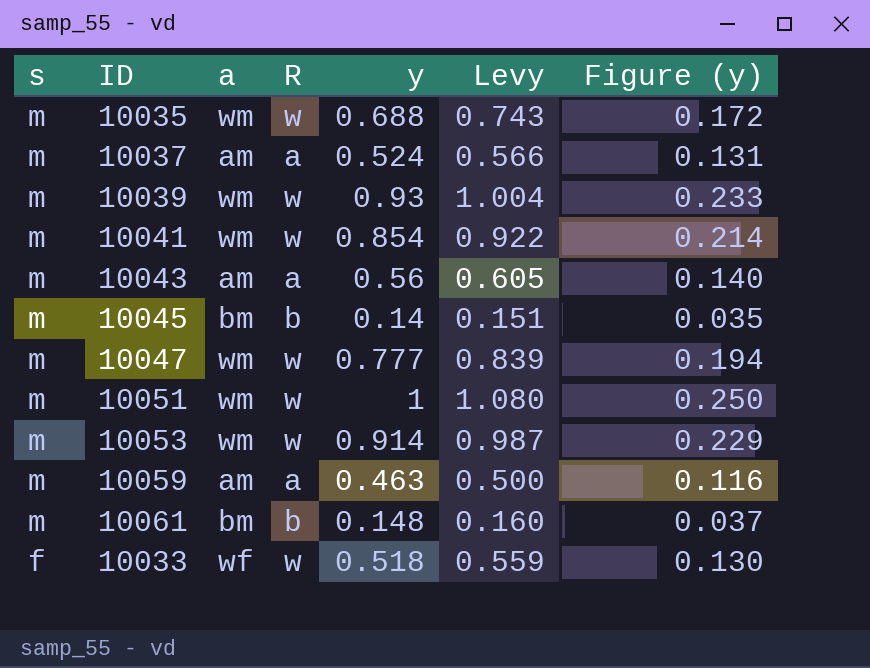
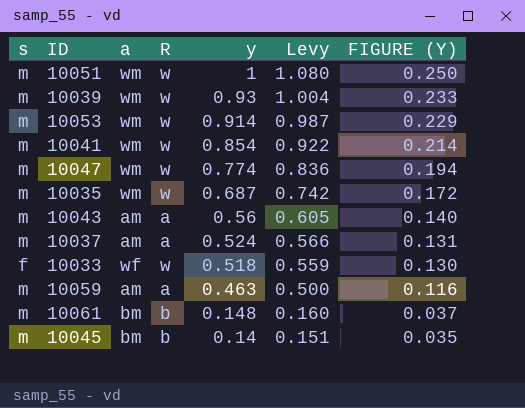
row order: s descending -> y descending
column name: Figure (y) -> FIGURE (Y)
10047 | y: 0.777 -> 0.774
10047 | Levy: 0.839 -> 0.836
10035 | y: 0.688 -> 0.687
10035 | Levy: 0.743 -> 0.742

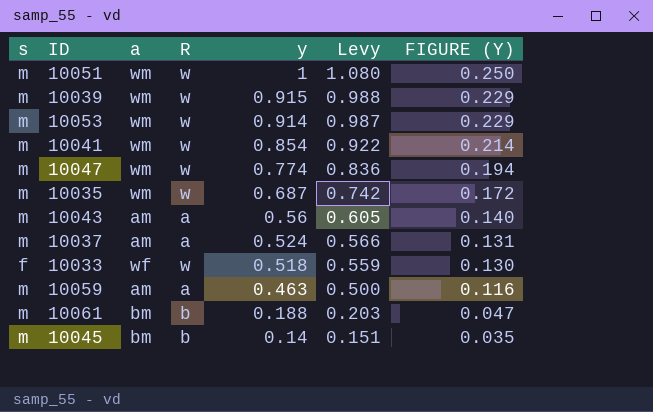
10039 | y: 0.93 -> 0.915
10039 | Levy: 1.004 -> 0.988
10039 | FIGURE (Y): 0.233 -> 0.229
10061 | y: 0.148 -> 0.188
10061 | Levy: 0.160 -> 0.203
10061 | FIGURE (Y): 0.037 -> 0.047

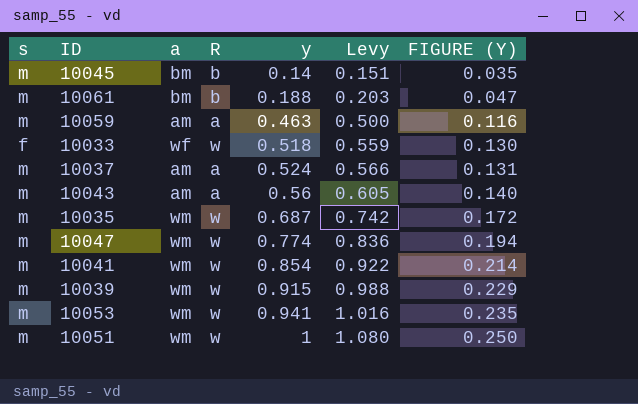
row order: y descending -> y ascending
10053 | y: 0.914 -> 0.941
10053 | Levy: 0.987 -> 1.016
10053 | FIGURE (Y): 0.229 -> 0.235

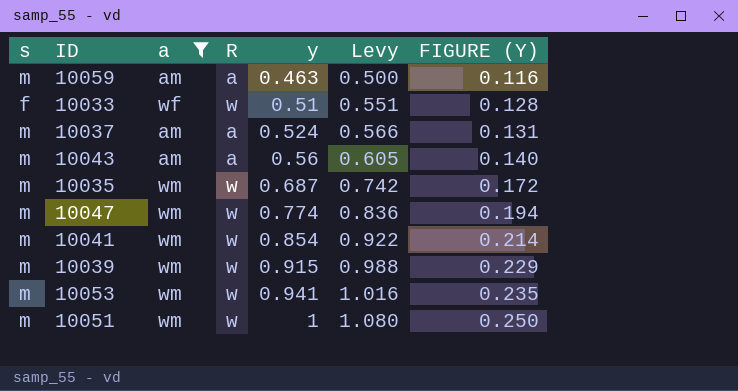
filter: none -> a != bm
10033 | y: 0.518 -> 0.51
10033 | Levy: 0.559 -> 0.551
10033 | FIGURE (Y): 0.130 -> 0.128

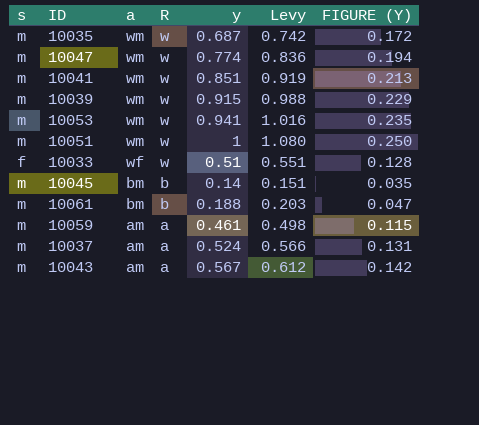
filter: a != bm -> none
row order: y ascending -> a descending
10041 | y: 0.854 -> 0.851
10041 | Levy: 0.922 -> 0.919
10041 | FIGURE (Y): 0.214 -> 0.213
10059 | y: 0.463 -> 0.461
10059 | Levy: 0.500 -> 0.498
10059 | FIGURE (Y): 0.116 -> 0.115
10043 | y: 0.56 -> 0.567
10043 | Levy: 0.605 -> 0.612
10043 | FIGURE (Y): 0.140 -> 0.142

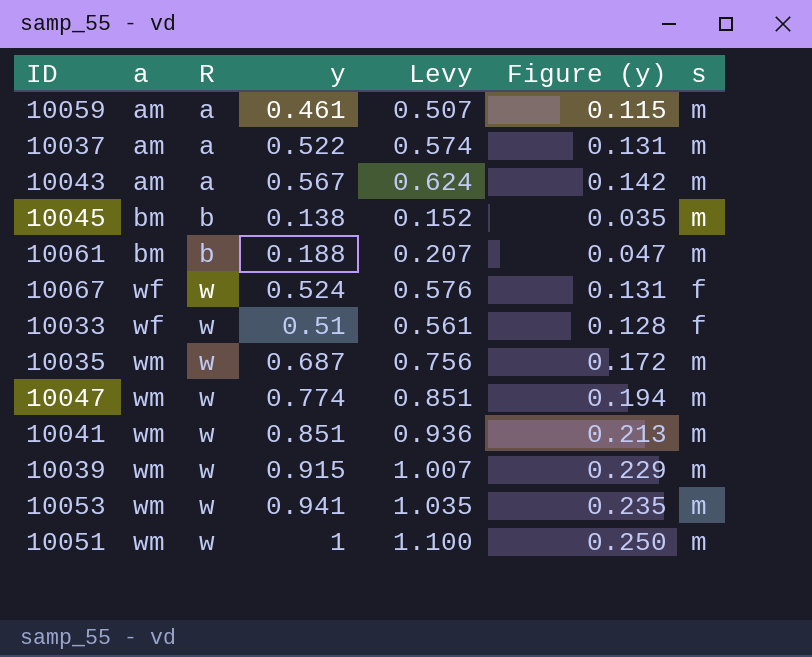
row order: a descending -> a ascending
column Levy | formula: [y] * 1.08 -> [y] * 1.1
column name: FIGURE (Y) -> Figure (y)
column s | position: 1 -> 7
10037 | y: 0.524 -> 0.522
10045 | y: 0.14 -> 0.138
row 10067: none -> wf | w | 0.524 | 0.576 | 0.131 | f

